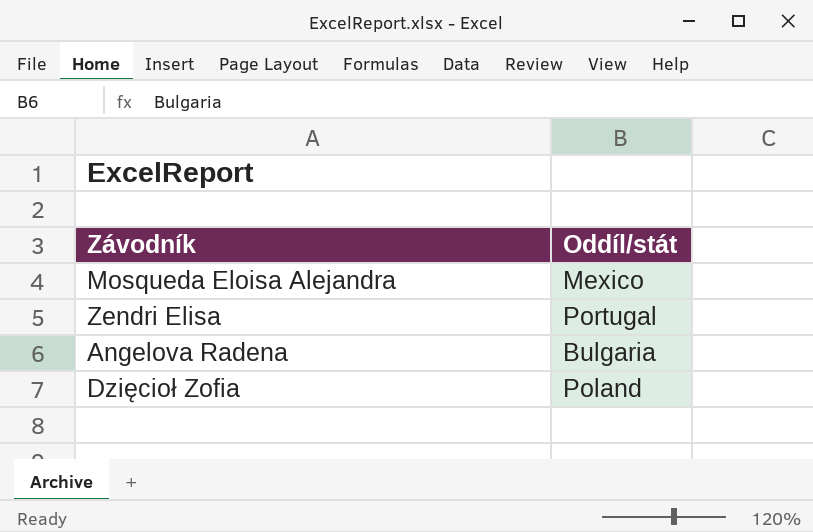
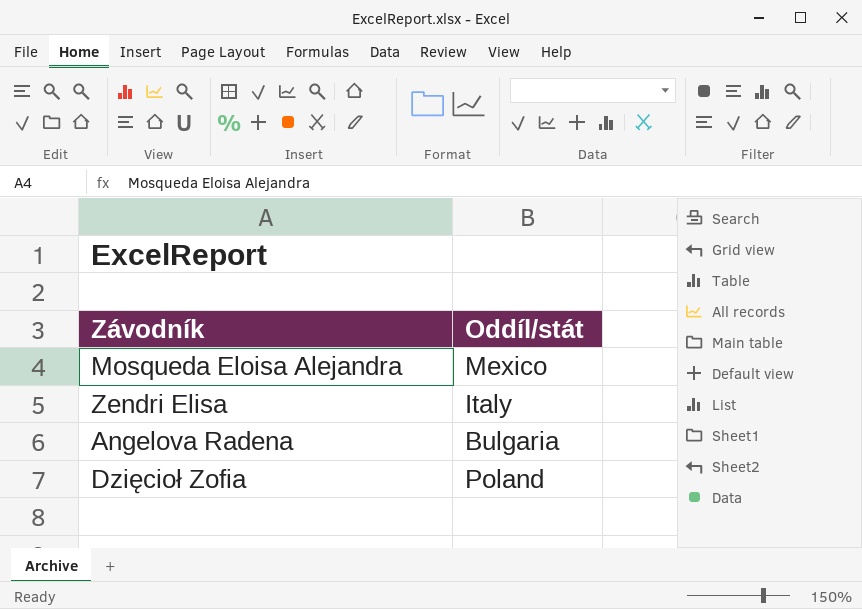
Zendri Elisa | Oddíl/stát: Portugal -> Italy

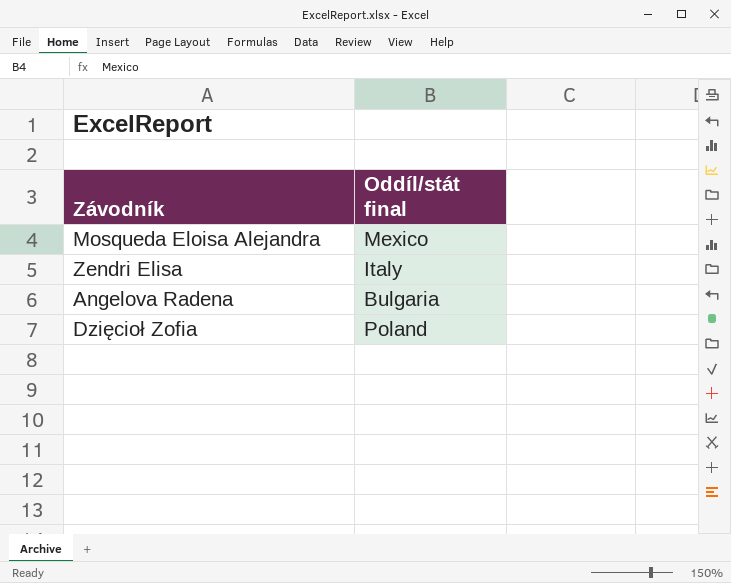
column name: Oddíl/stát -> Oddíl/stát final

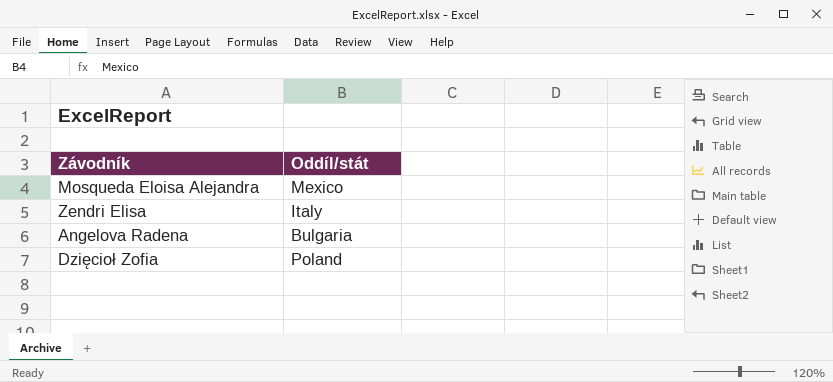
column name: Oddíl/stát final -> Oddíl/stát

